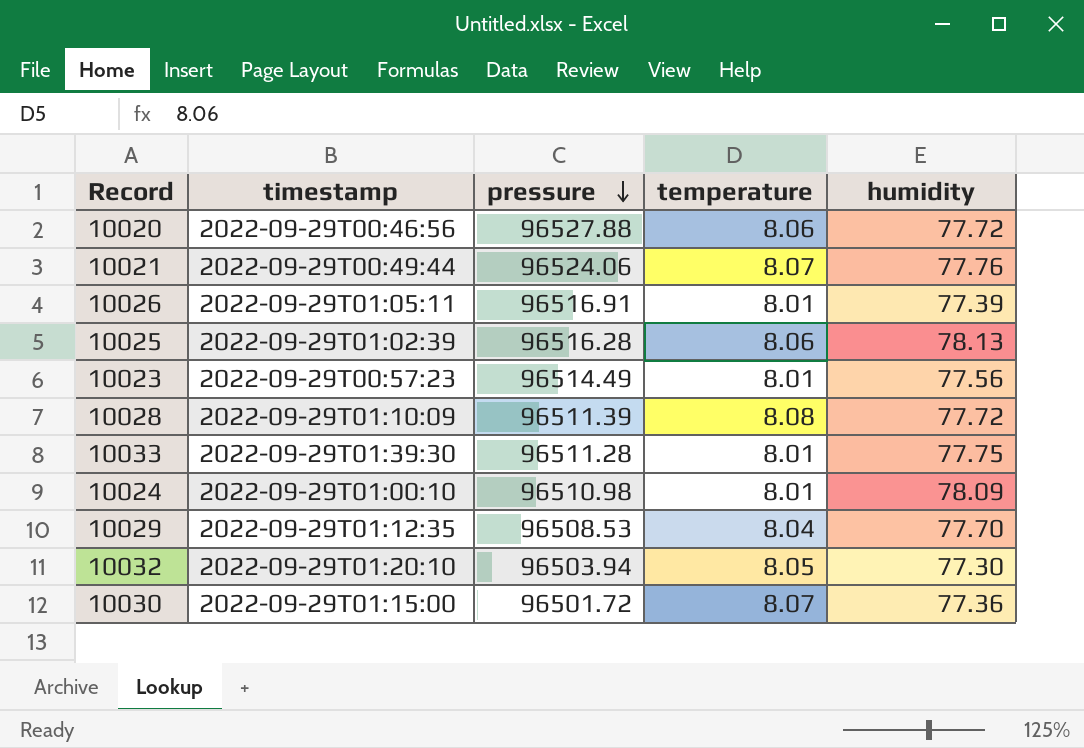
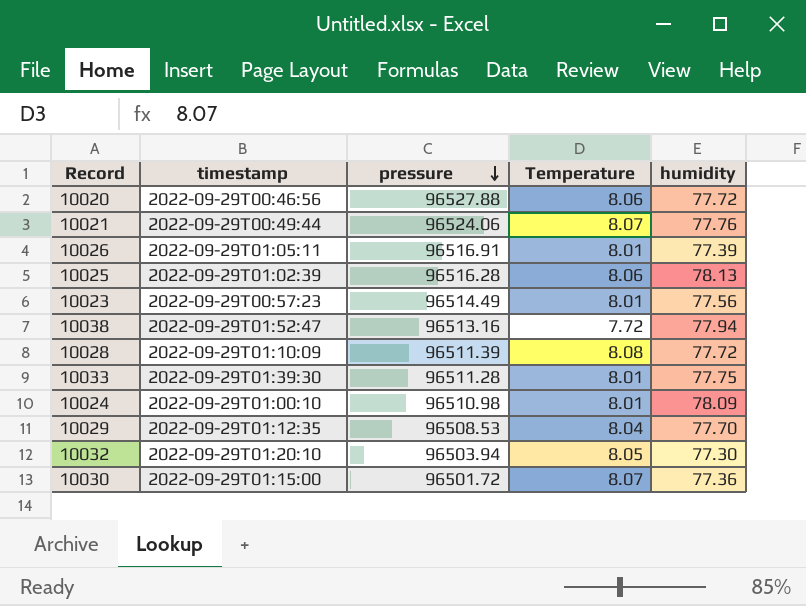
column name: temperature -> Temperature
row 10038: none -> 2022-09-29T01:52:47 | 96513.16 | 7.72 | 77.94

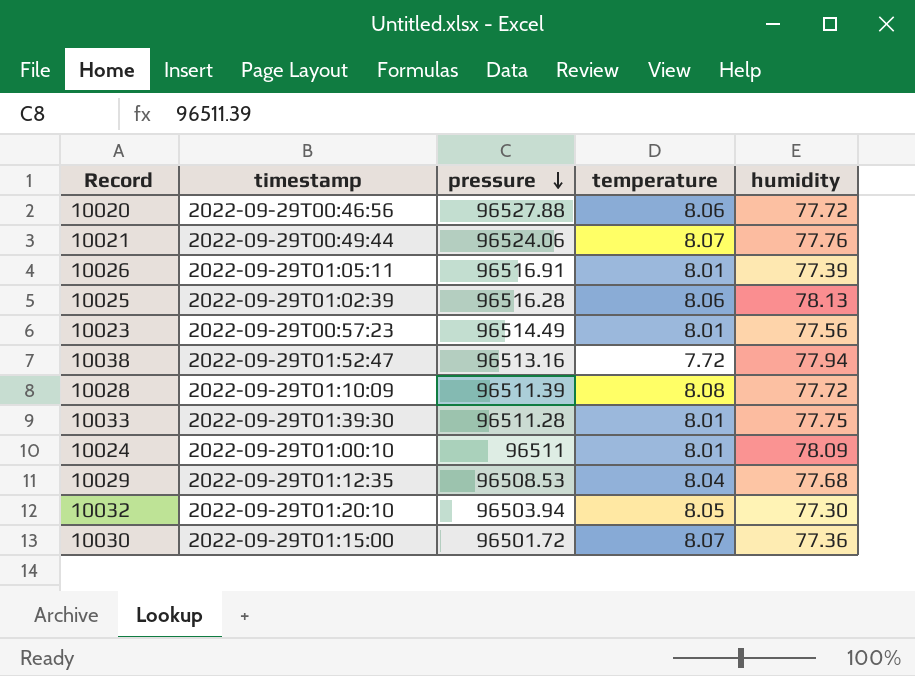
column name: Temperature -> temperature
10024 | pressure: 96510.98 -> 96511
10029 | humidity: 77.70 -> 77.68

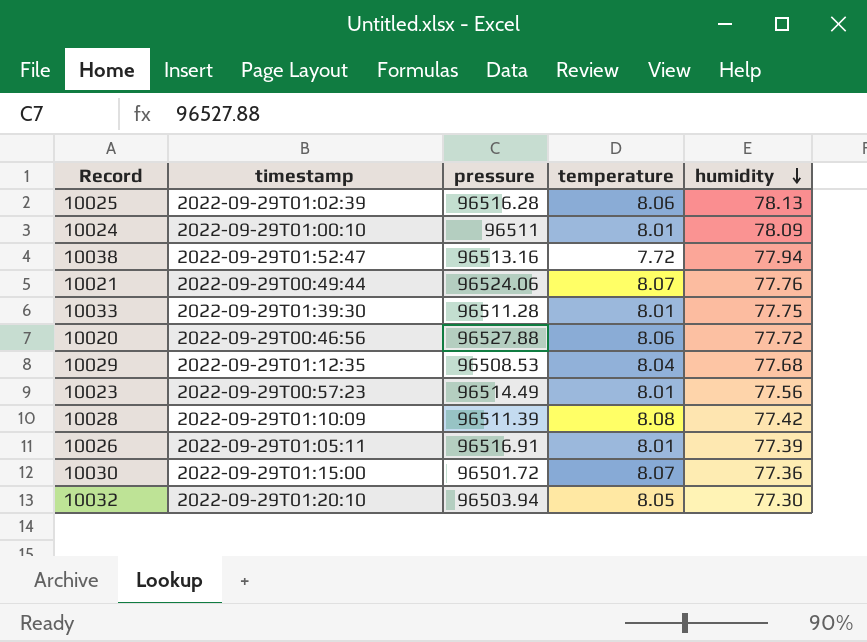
row order: pressure descending -> humidity descending
10028 | humidity: 77.72 -> 77.42

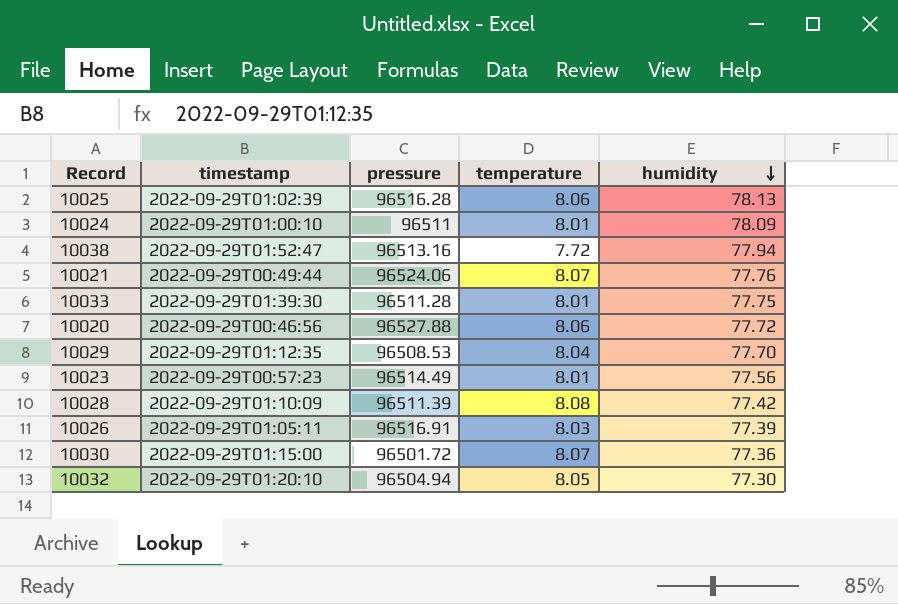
10029 | humidity: 77.68 -> 77.70
10026 | temperature: 8.01 -> 8.03
10032 | pressure: 96503.94 -> 96504.94

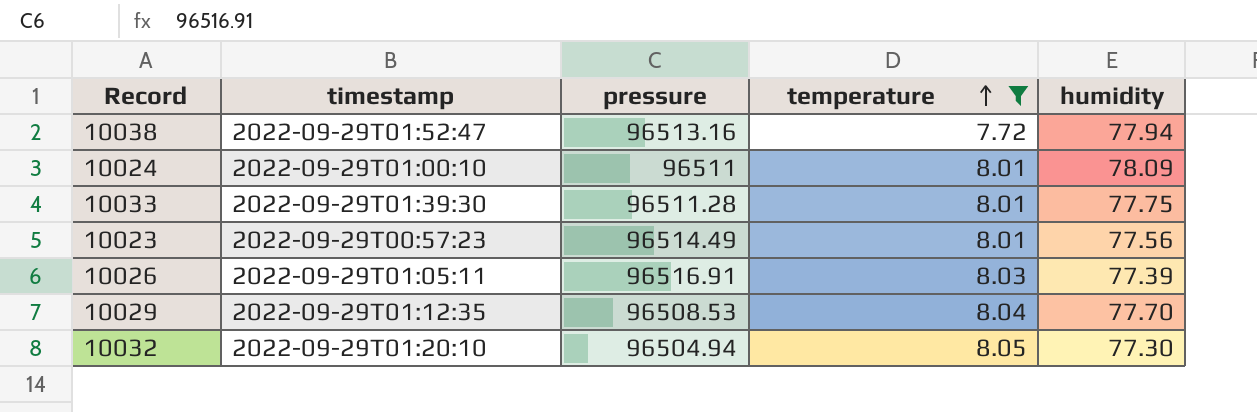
filter: none -> temperature <= 8.05
row order: humidity descending -> temperature ascending

